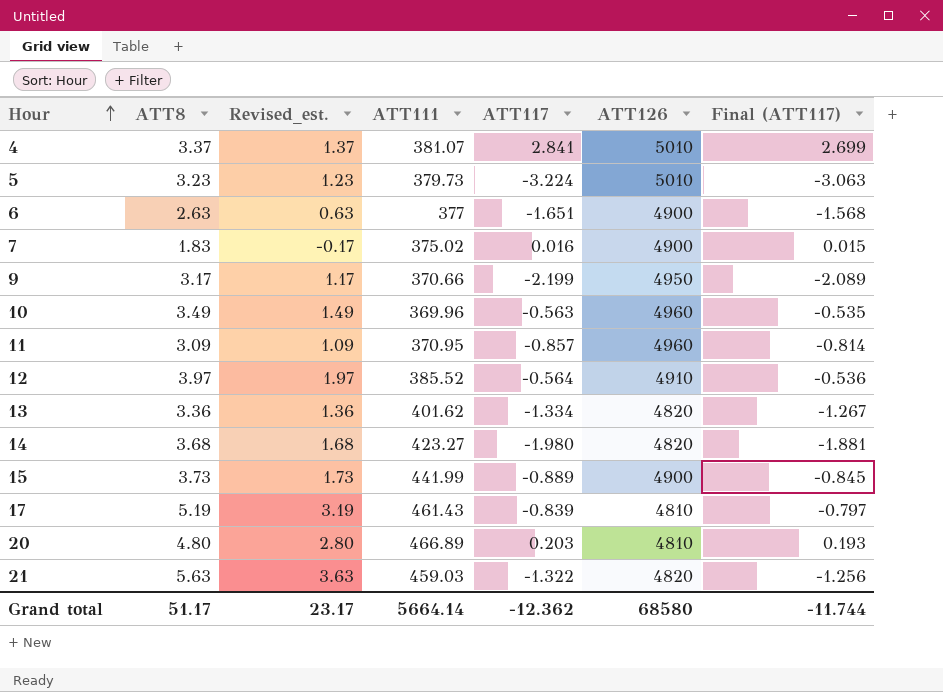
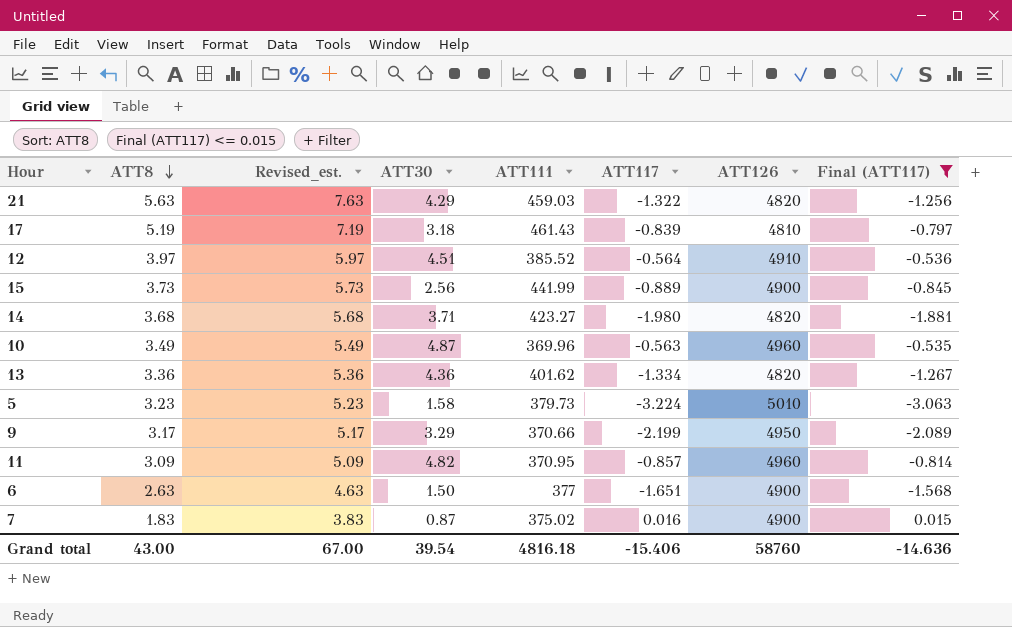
filter: none -> Final (ATT117) <= 0.015
row order: Hour ascending -> ATT8 descending
column Revised_est. | formula: [ATT8] - 2 -> [ATT8] + 2
column ATT30 | position: none -> 4
Grand total | ATT8: 51.17 -> 43.00
Grand total | Revised_est.: 23.17 -> 67.00
Grand total | ATT111: 5664.14 -> 4816.18
Grand total | ATT117: -12.362 -> -15.406
Grand total | ATT126: 68580 -> 58760
Grand total | Final (ATT117): -11.744 -> -14.636

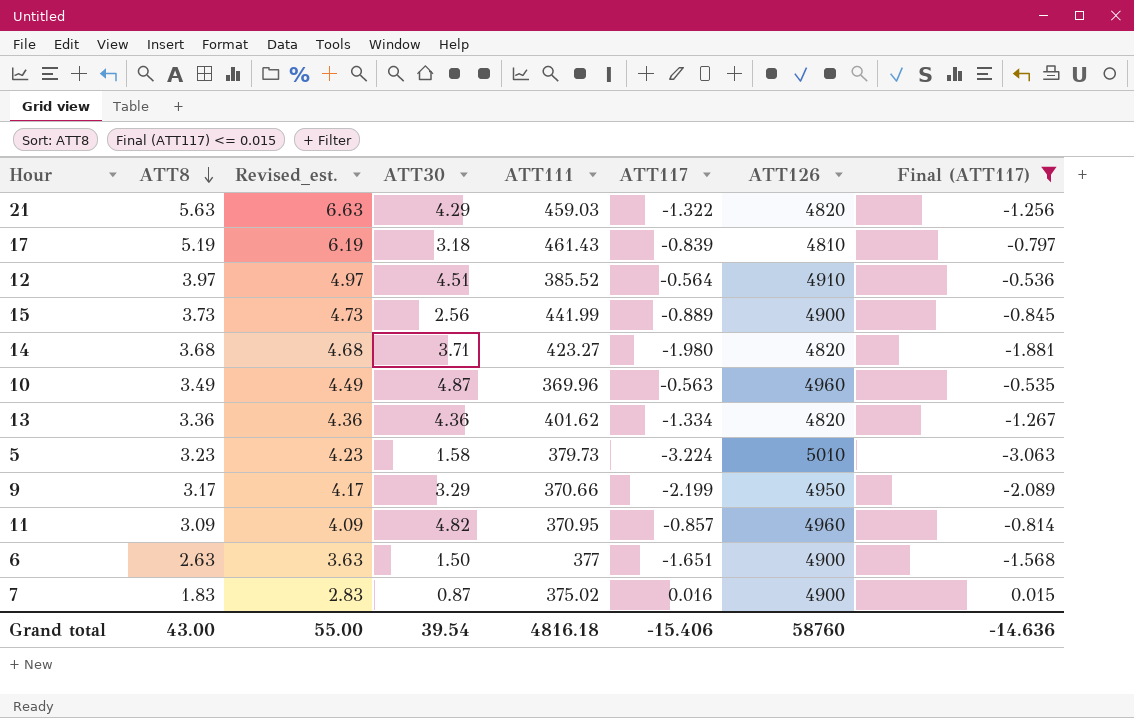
column Revised_est. | formula: [ATT8] + 2 -> [ATT8] + 1
Grand total | Revised_est.: 67.00 -> 55.00

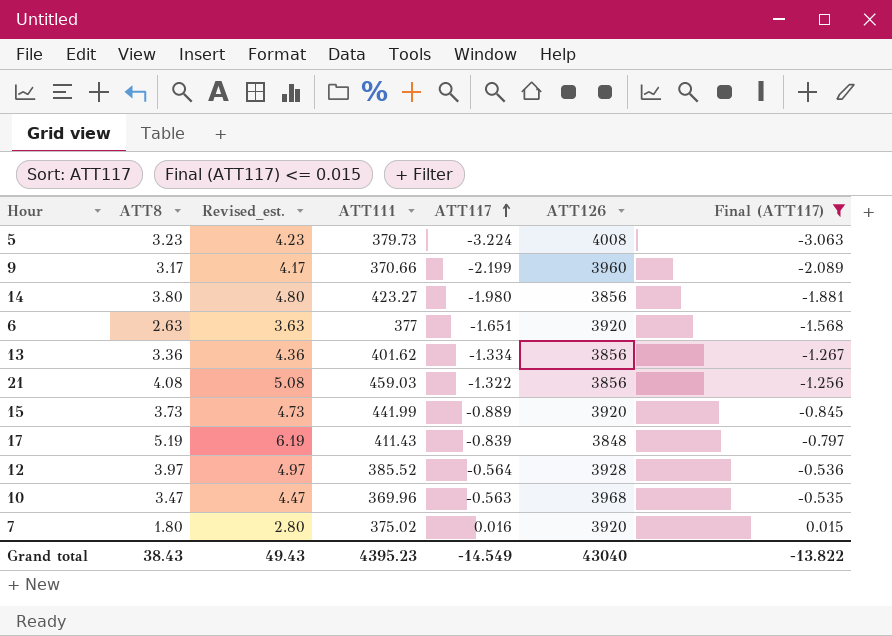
row order: ATT8 descending -> ATT117 ascending
column ATT30 | position: 4 -> none
row 11: 3.09 | 4.09 | 4.82 | 370.95 | -0.857 | 4960 | -0.814 -> none
5 | ATT126: 5010 -> 4008
9 | ATT126: 4950 -> 3960
14 | ATT8: 3.68 -> 3.80
14 | Revised_est.: 4.68 -> 4.80
14 | ATT126: 4820 -> 3856
6 | ATT126: 4900 -> 3920
13 | ATT126: 4820 -> 3856
21 | ATT8: 5.63 -> 4.08
21 | Revised_est.: 6.63 -> 5.08
21 | ATT126: 4820 -> 3856
15 | ATT126: 4900 -> 3920
17 | ATT111: 461.43 -> 411.43
17 | ATT126: 4810 -> 3848
12 | ATT126: 4910 -> 3928
10 | ATT8: 3.49 -> 3.47
10 | Revised_est.: 4.49 -> 4.47
10 | ATT126: 4960 -> 3968
7 | ATT8: 1.83 -> 1.80
7 | Revised_est.: 2.83 -> 2.80
7 | ATT126: 4900 -> 3920
Grand total | ATT8: 43.00 -> 38.43
Grand total | Revised_est.: 55.00 -> 49.43
Grand total | ATT111: 4816.18 -> 4395.23
Grand total | ATT117: -15.406 -> -14.549
Grand total | ATT126: 58760 -> 43040
Grand total | Final (ATT117): -14.636 -> -13.822

